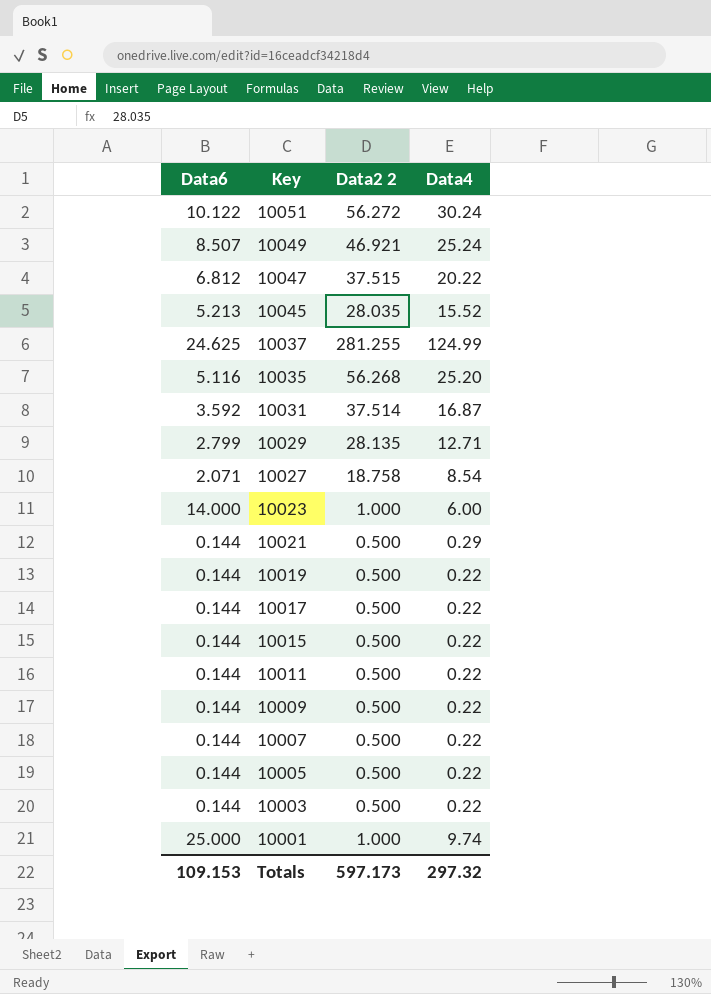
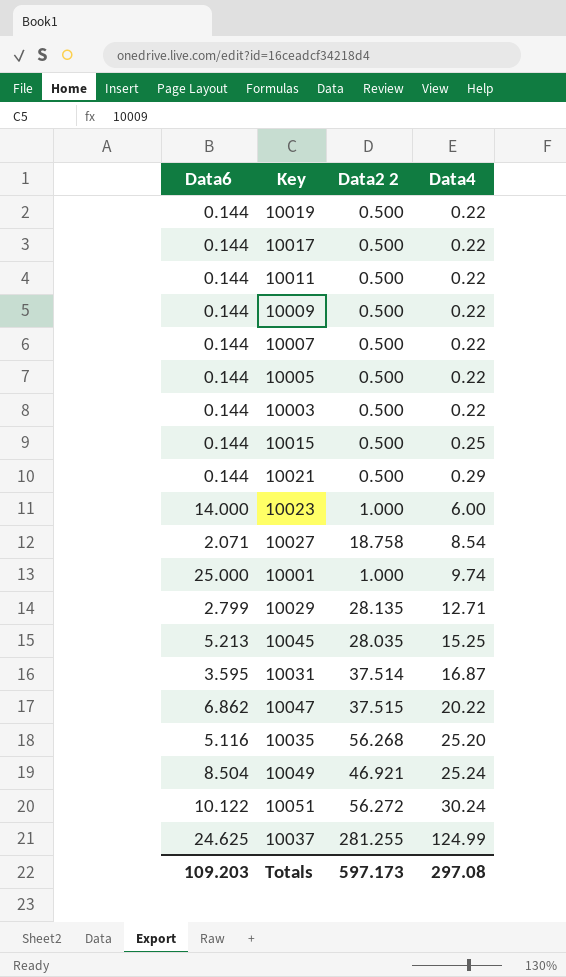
row order: Key descending -> Data4 ascending
10015 | Data4: 0.22 -> 0.25
10045 | Data4: 15.52 -> 15.25
10031 | Data6: 3.592 -> 3.595
10047 | Data6: 6.812 -> 6.862
10049 | Data6: 8.507 -> 8.504
Totals | Data6: 109.153 -> 109.203
Totals | Data4: 297.32 -> 297.08

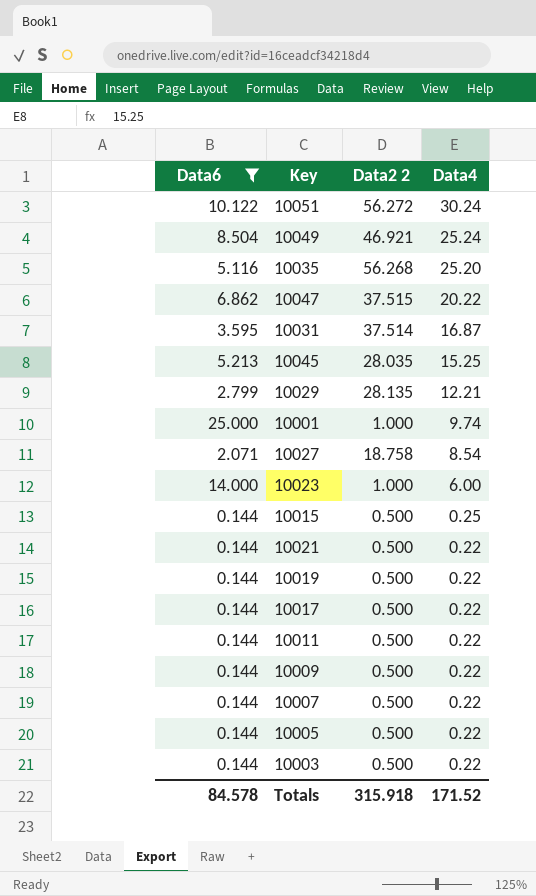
filter: none -> Data6 != 24.625
row order: Data4 ascending -> Data4 descending
10029 | Data4: 12.71 -> 12.21
10021 | Data4: 0.29 -> 0.22
Totals | Data6: 109.203 -> 84.578
Totals | Data2 2: 597.173 -> 315.918
Totals | Data4: 297.08 -> 171.52

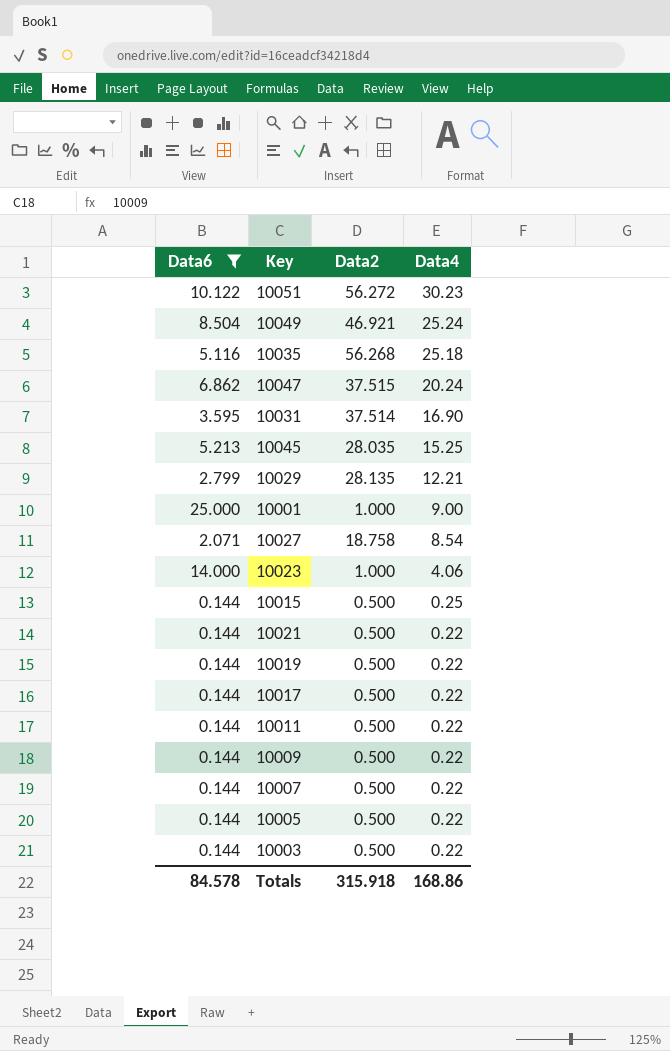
column name: Data2 2 -> Data2
10051 | Data4: 30.24 -> 30.23
10035 | Data4: 25.20 -> 25.18
10047 | Data4: 20.22 -> 20.24
10031 | Data4: 16.87 -> 16.90
10001 | Data4: 9.74 -> 9.00
10023 | Data4: 6.00 -> 4.06
Totals | Data4: 171.52 -> 168.86

